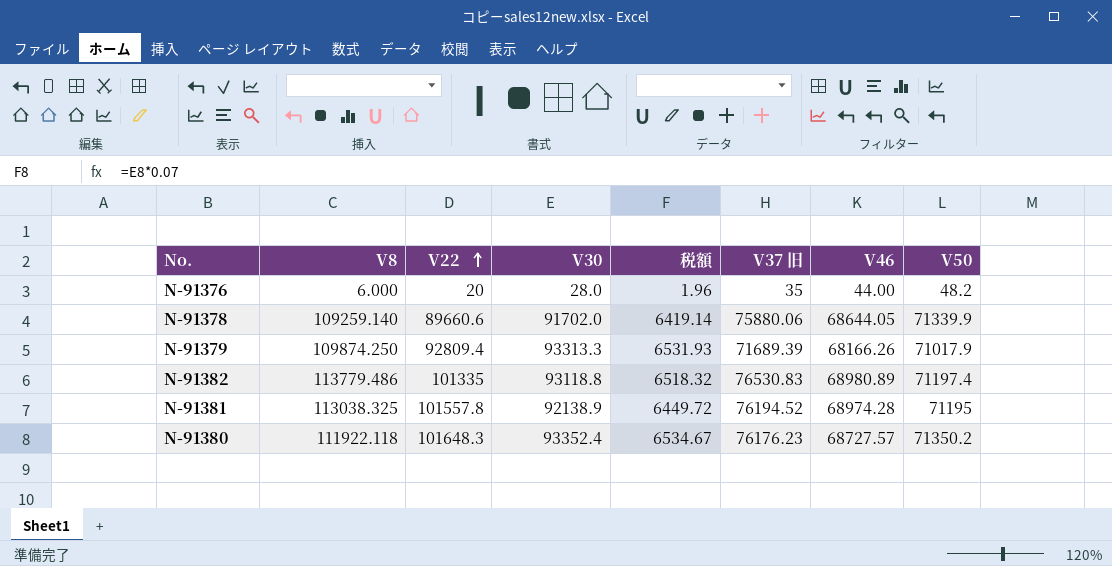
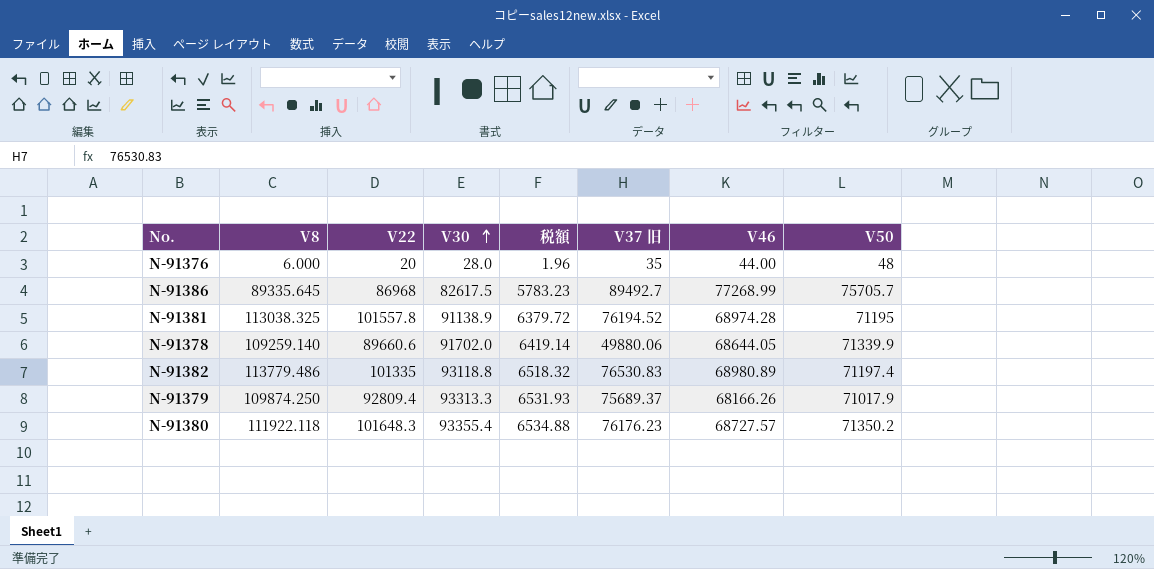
row order: V22 ascending -> V30 ascending
N-91376 | V50: 48.2 -> 48
row N-91386: none -> 89335.645 | 86968 | 82617.5 | 5783.23 | 89492.7 | 77268.99 | 75705.7
N-91381 | V30: 92138.9 -> 91138.9
N-91381 | 税額: 6449.72 -> 6379.72
N-91378 | V37 旧: 75880.06 -> 49880.06
N-91379 | V37 旧: 71689.39 -> 75689.37
N-91380 | V30: 93352.4 -> 93355.4
N-91380 | 税額: 6534.67 -> 6534.88

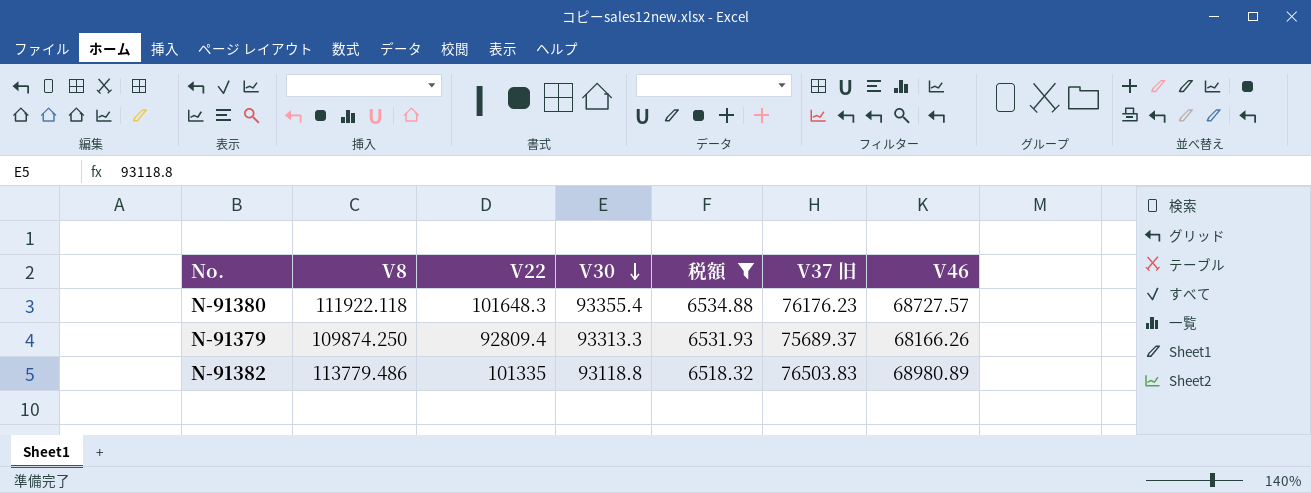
filter: none -> 税額 >= 6518.32
row order: V30 ascending -> V30 descending
column V50 | position: 8 -> none
N-91382 | V37 旧: 76530.83 -> 76503.83

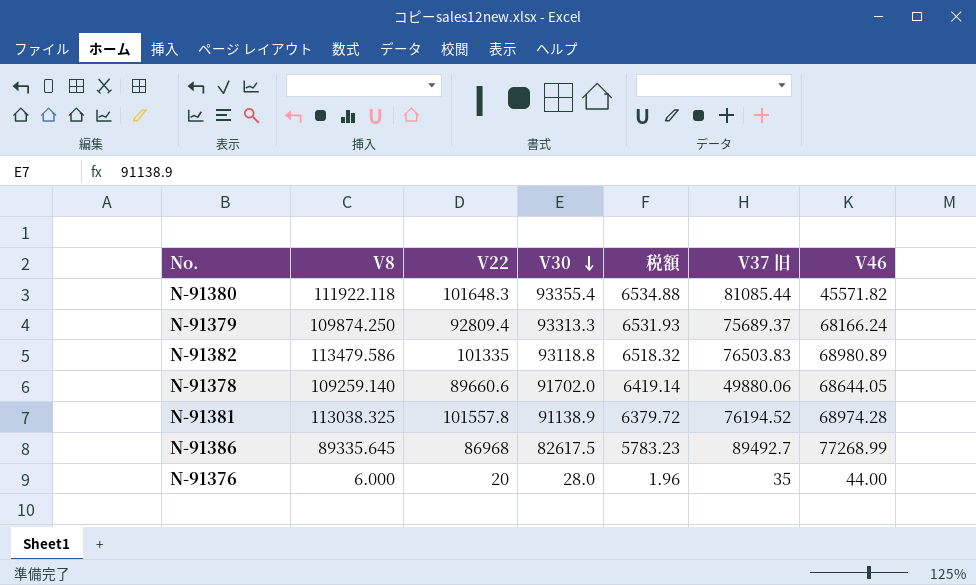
filter: 税額 >= 6518.32 -> none
N-91380 | V37 旧: 76176.23 -> 81085.44
N-91380 | V46: 68727.57 -> 45571.82
N-91379 | V46: 68166.26 -> 68166.24
N-91382 | V8: 113779.486 -> 113479.586

